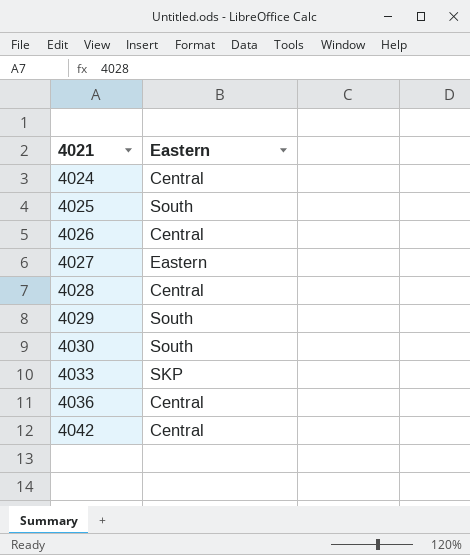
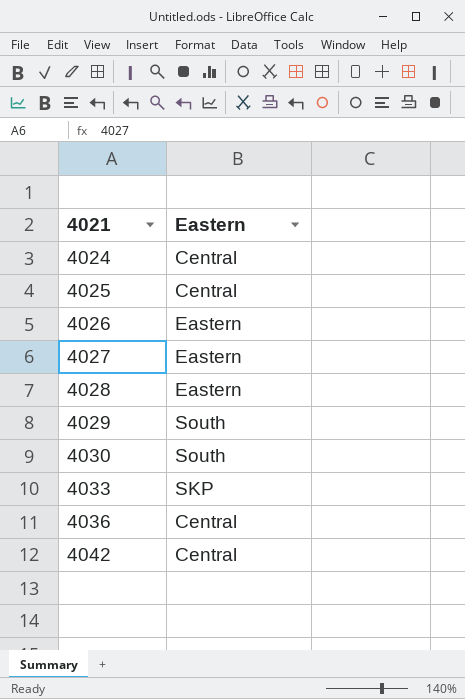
4025 | Eastern: South -> Central
4026 | Eastern: Central -> Eastern
4028 | Eastern: Central -> Eastern

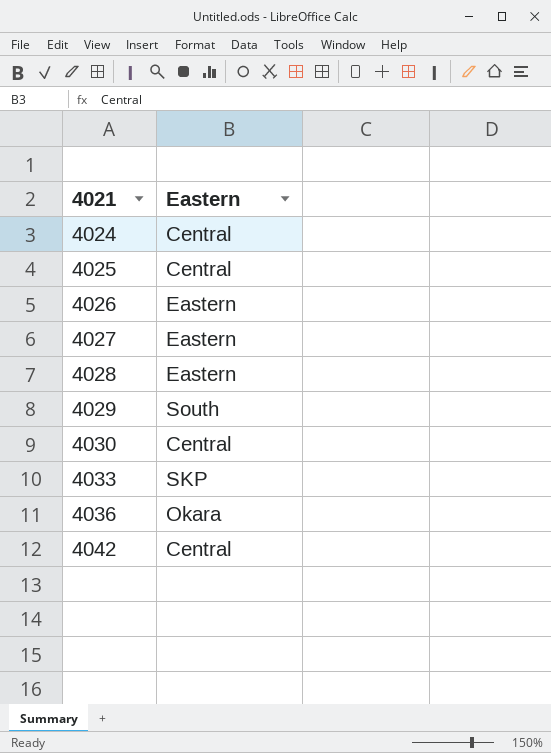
4030 | Eastern: South -> Central
4036 | Eastern: Central -> Okara

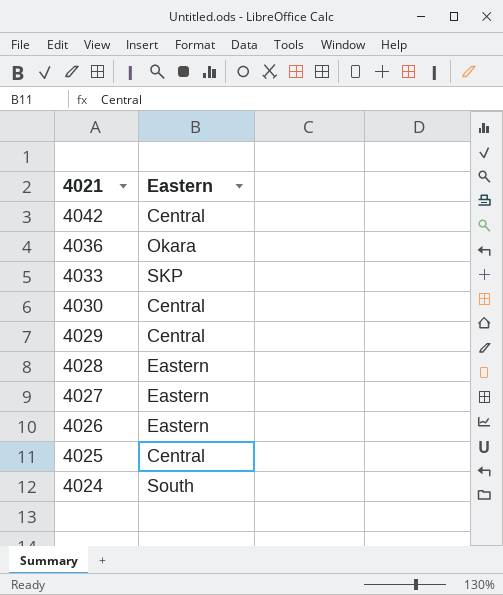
row order: 4021 ascending -> 4021 descending
4029 | Eastern: South -> Central
4024 | Eastern: Central -> South

